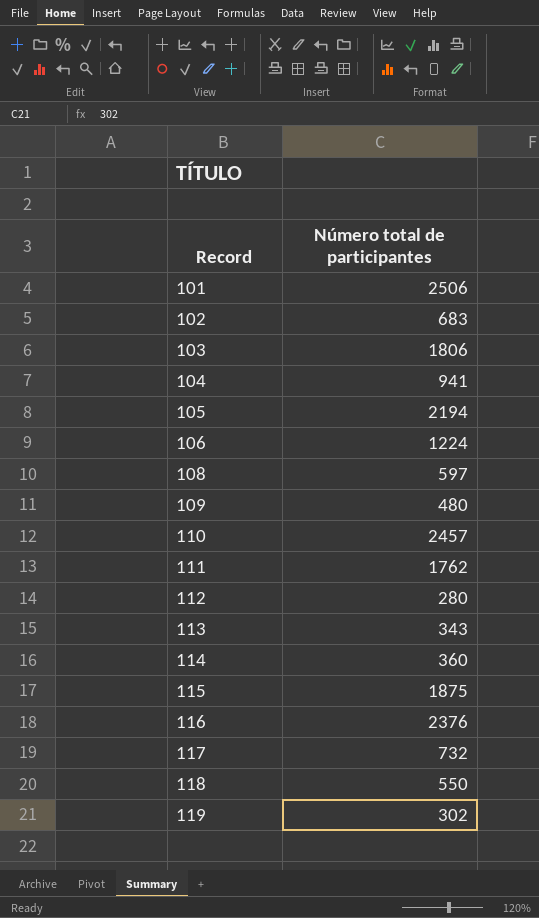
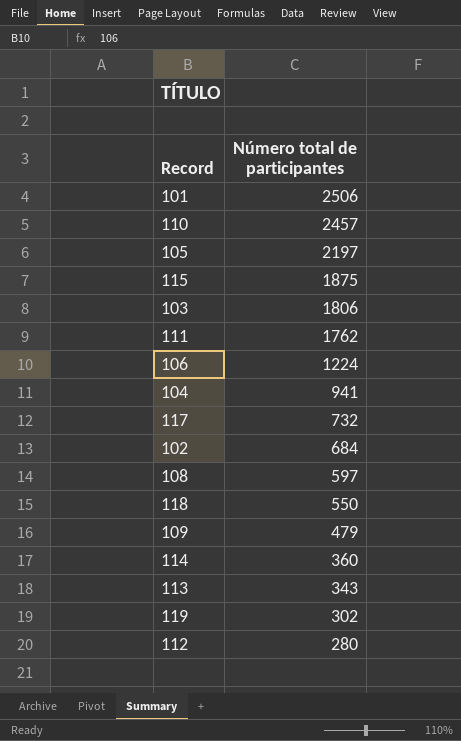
row order: Record ascending -> Número total de participantes descending
row 116: 2376 -> none
105 | Número total de participantes: 2194 -> 2197
102 | Número total de participantes: 683 -> 684
109 | Número total de participantes: 480 -> 479

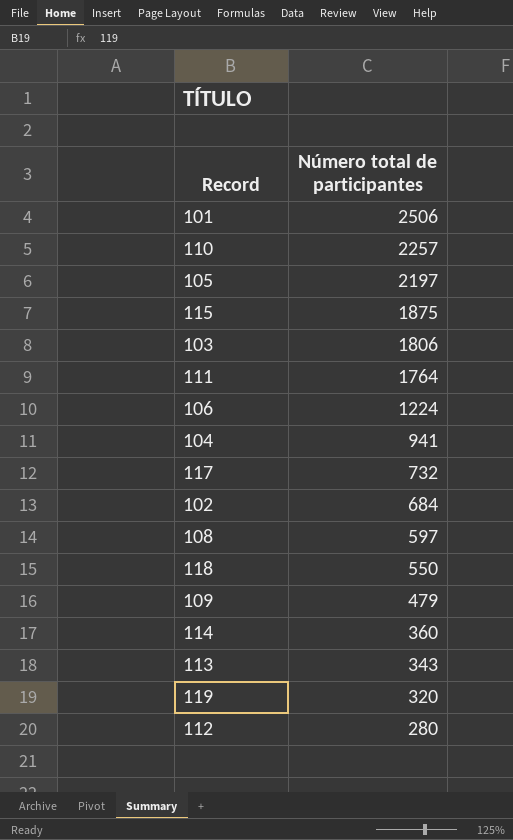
110 | Número total de participantes: 2457 -> 2257
111 | Número total de participantes: 1762 -> 1764
119 | Número total de participantes: 302 -> 320

